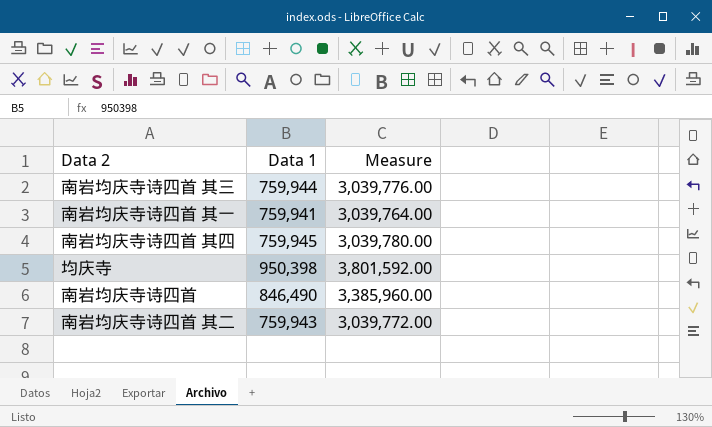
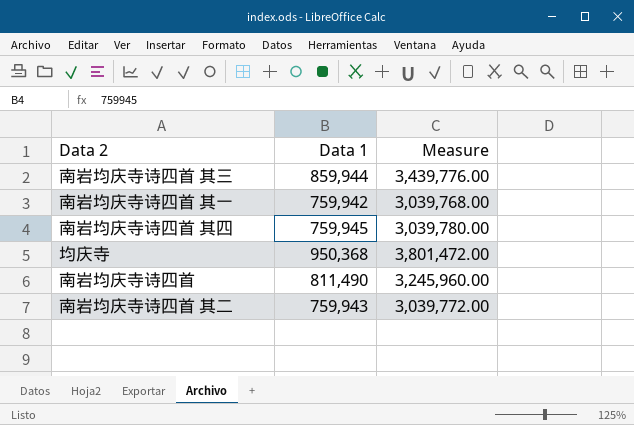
南岩均庆寺诗四首 其三 | Data 1: 759,944 -> 859,944
南岩均庆寺诗四首 其三 | Measure: 3,039,776.00 -> 3,439,776.00
南岩均庆寺诗四首 其一 | Data 1: 759,941 -> 759,942
南岩均庆寺诗四首 其一 | Measure: 3,039,764.00 -> 3,039,768.00
均庆寺 | Data 1: 950,398 -> 950,368
均庆寺 | Measure: 3,801,592.00 -> 3,801,472.00
南岩均庆寺诗四首 | Data 1: 846,490 -> 811,490
南岩均庆寺诗四首 | Measure: 3,385,960.00 -> 3,245,960.00

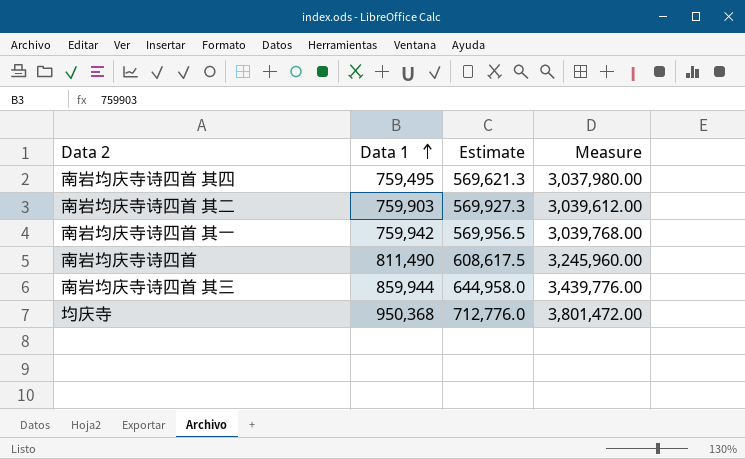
row order: none -> Data 1 ascending
column Estimate | formula: none -> [Data 1] * 0.75
南岩均庆寺诗四首 其四 | Data 1: 759,945 -> 759,495
南岩均庆寺诗四首 其四 | Measure: 3,039,780.00 -> 3,037,980.00
南岩均庆寺诗四首 其二 | Data 1: 759,943 -> 759,903
南岩均庆寺诗四首 其二 | Measure: 3,039,772.00 -> 3,039,612.00

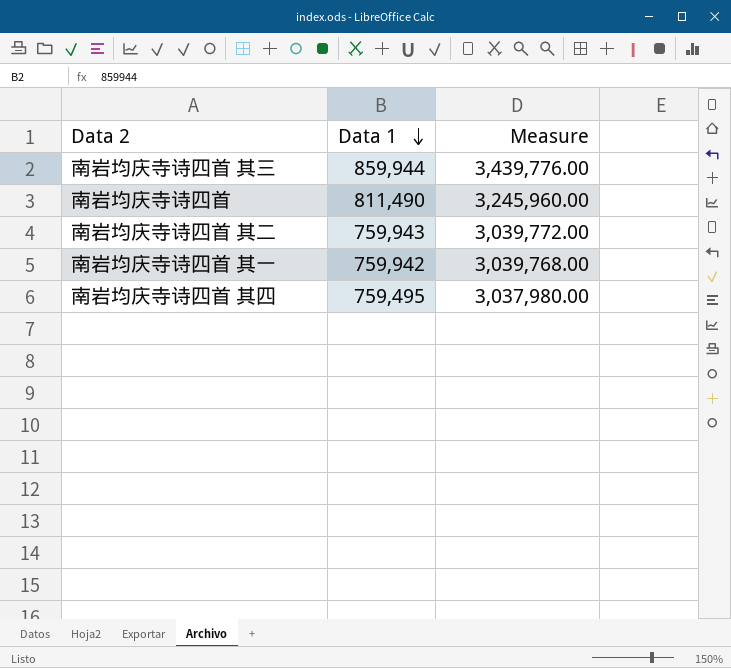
row order: Data 1 ascending -> Data 1 descending
column Estimate | formula: [Data 1] * 0.75 -> none
row 均庆寺: 950,368 | 712,776.0 | 3,801,472.00 -> none
南岩均庆寺诗四首 其二 | Data 1: 759,903 -> 759,943
南岩均庆寺诗四首 其二 | Measure: 3,039,612.00 -> 3,039,772.00

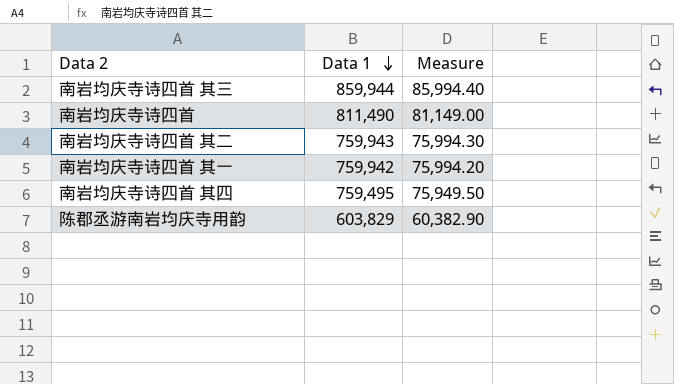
column Measure | formula: [Data 1] * 4 -> [Data 1] * 0.1
row 陈郡丞游南岩均庆寺用韵: none -> 603,829 | 60,382.90

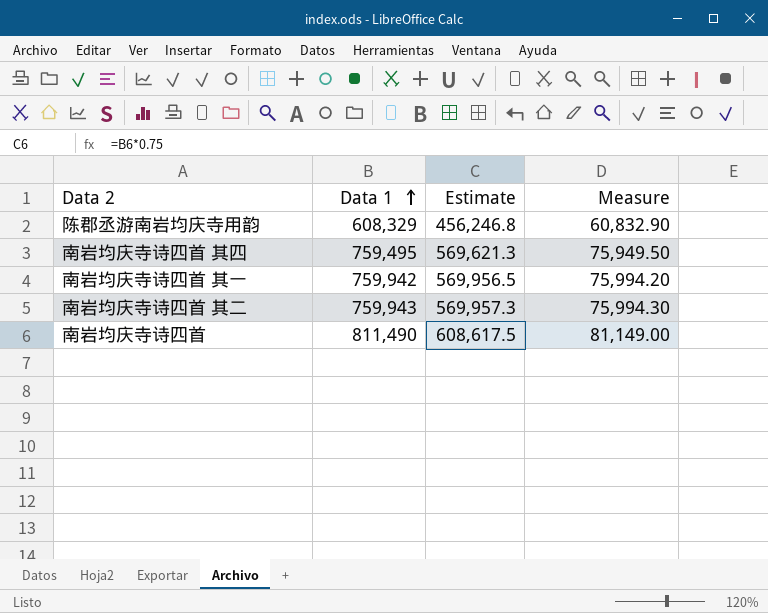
row order: Data 1 descending -> Data 1 ascending
column Estimate | formula: none -> [Data 1] * 0.75
row 南岩均庆寺诗四首 其三: 859,944 | 85,994.40 -> none
陈郡丞游南岩均庆寺用韵 | Data 1: 603,829 -> 608,329
陈郡丞游南岩均庆寺用韵 | Measure: 60,382.90 -> 60,832.90

